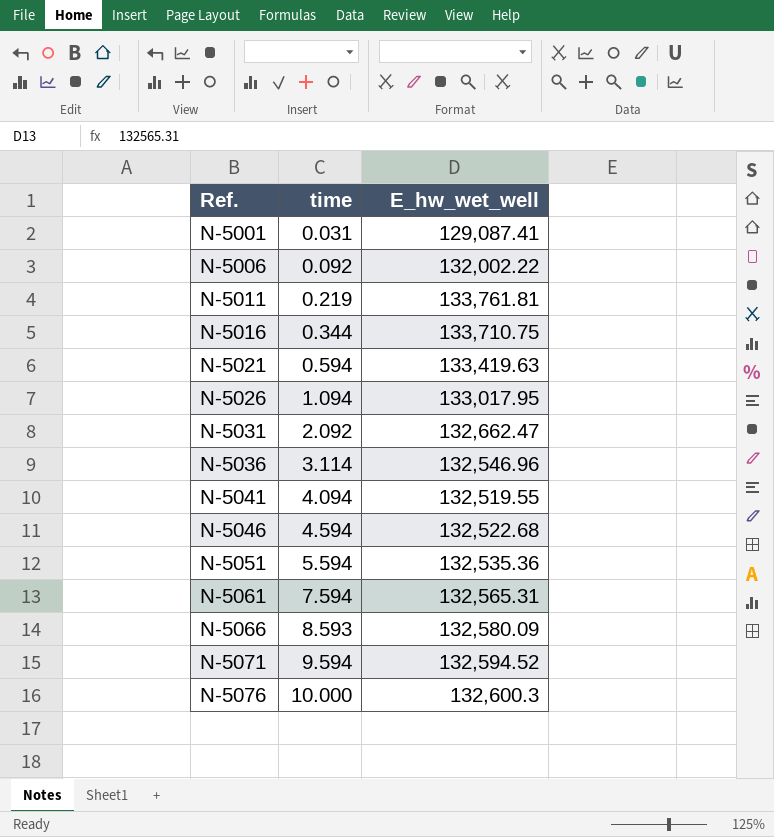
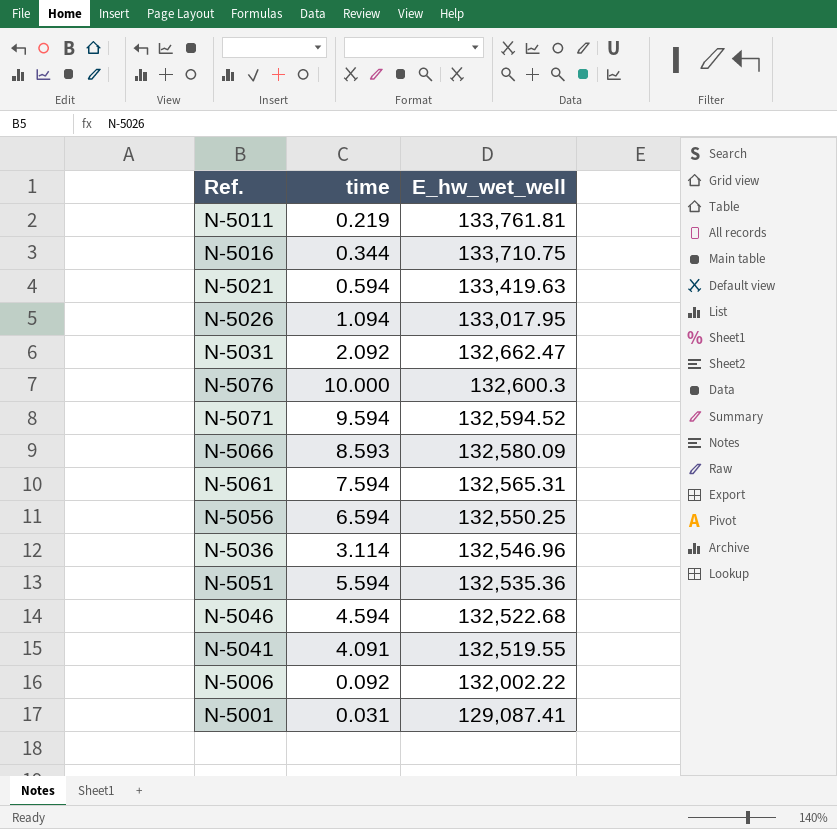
row order: Ref. ascending -> E_hw_wet_well descending
row N-5056: none -> 6.594 | 132,550.25
N-5041 | time: 4.094 -> 4.091

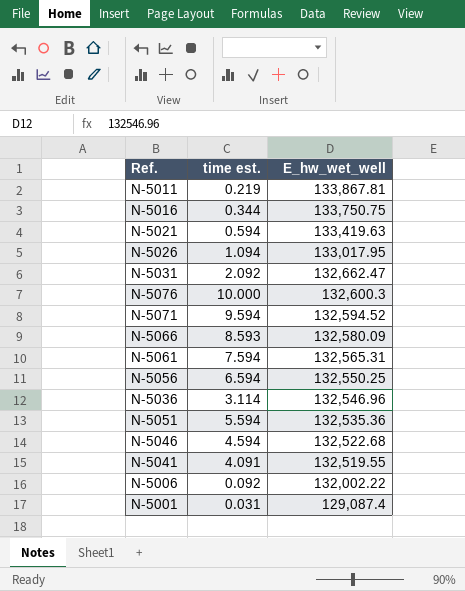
column name: time -> time est.
N-5011 | E_hw_wet_well: 133,761.81 -> 133,867.81
N-5016 | E_hw_wet_well: 133,710.75 -> 133,750.75
N-5001 | E_hw_wet_well: 129,087.41 -> 129,087.4

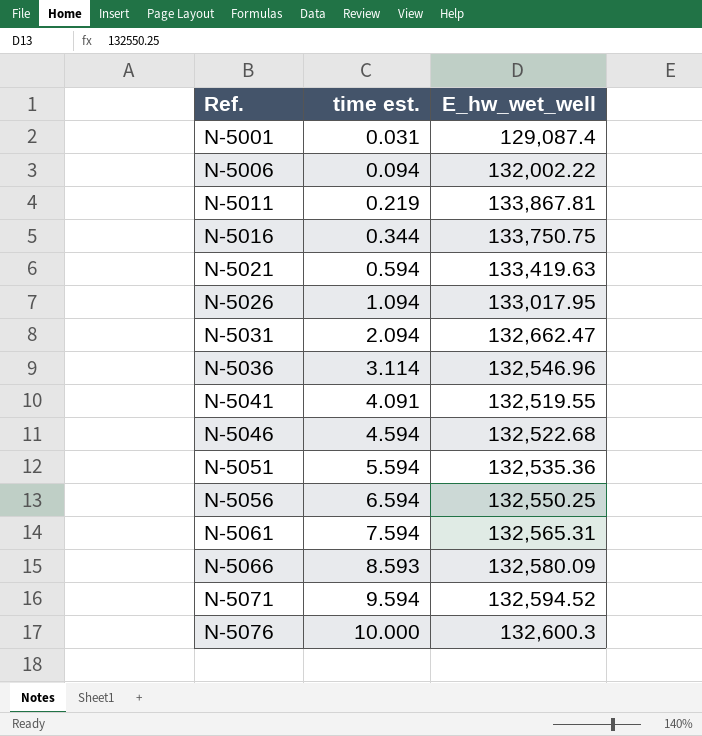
row order: E_hw_wet_well descending -> Ref. ascending
N-5006 | time est.: 0.092 -> 0.094
N-5031 | time est.: 2.092 -> 2.094

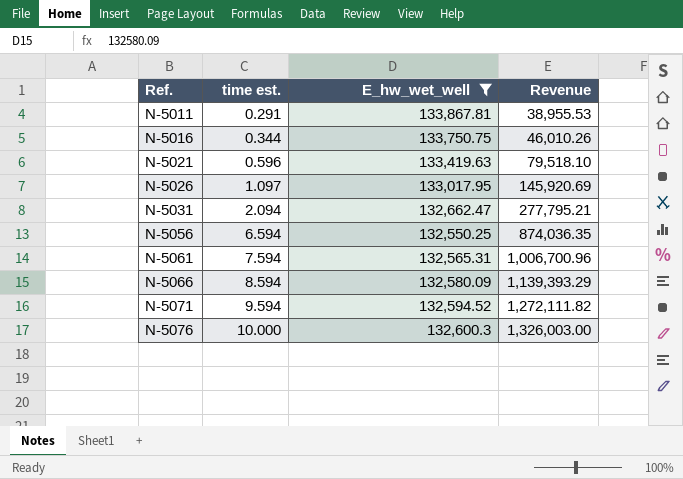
filter: none -> E_hw_wet_well >= 132,550.25
column Revenue | formula: none -> [time est.] * [E_hw_wet_well]
N-5011 | time est.: 0.219 -> 0.291
N-5021 | time est.: 0.594 -> 0.596
N-5026 | time est.: 1.094 -> 1.097
N-5066 | time est.: 8.593 -> 8.594

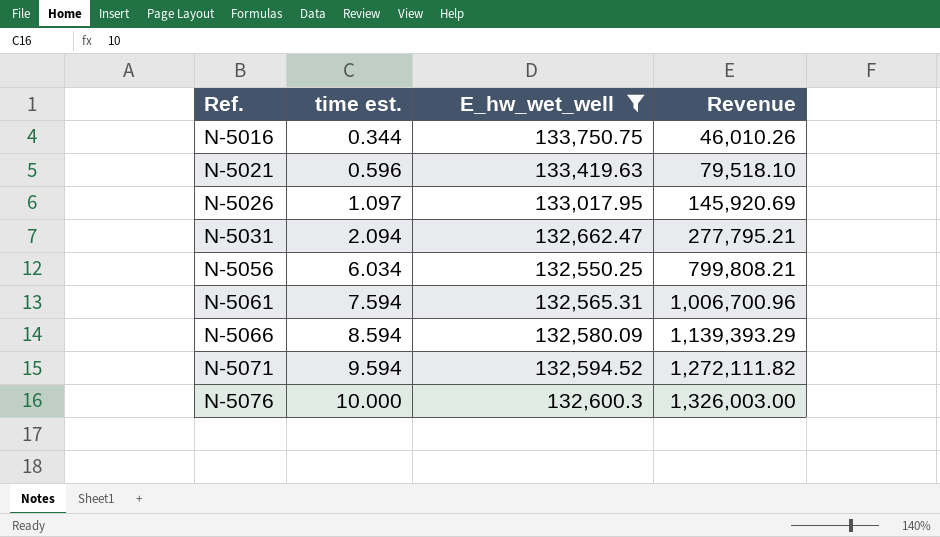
row N-5011: 0.291 | 133,867.81 | 38,955.53 -> none
N-5056 | time est.: 6.594 -> 6.034
N-5056 | Revenue: 874,036.35 -> 799,808.21

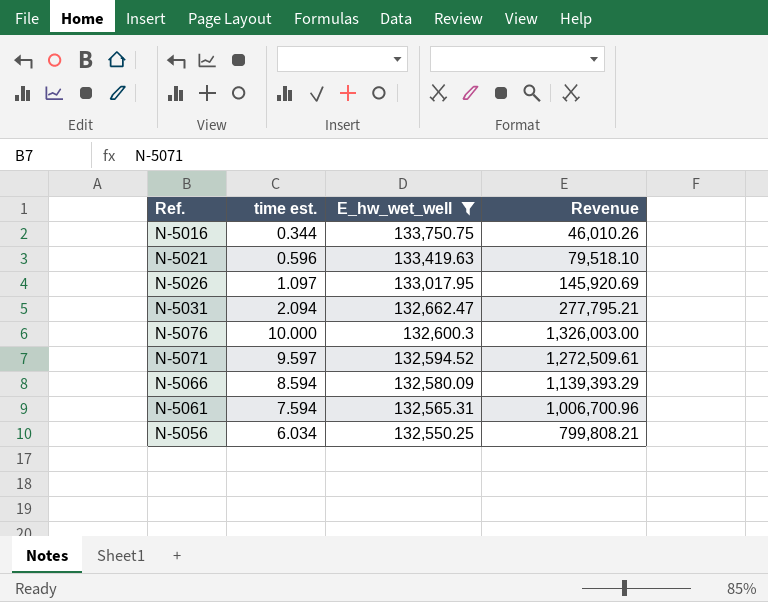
row order: Ref. ascending -> E_hw_wet_well descending
N-5071 | time est.: 9.594 -> 9.597
N-5071 | Revenue: 1,272,111.82 -> 1,272,509.61

